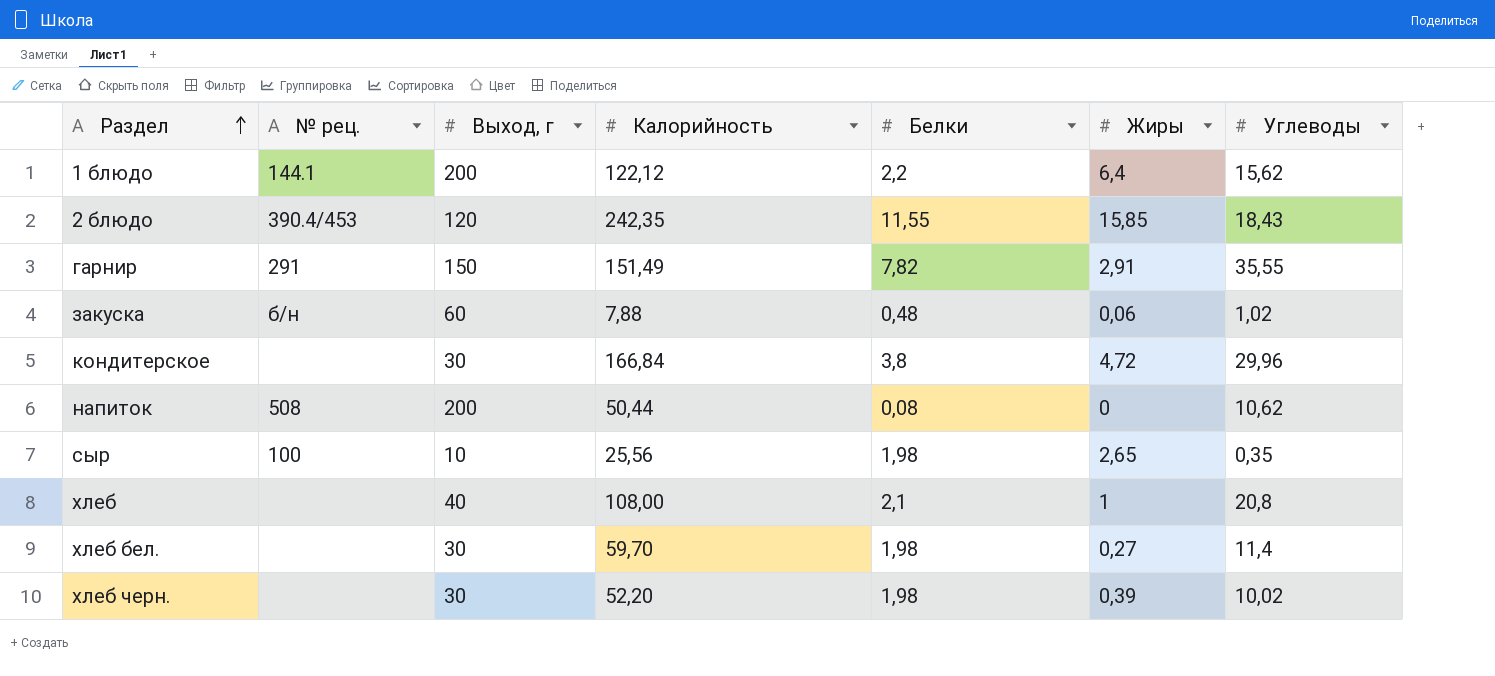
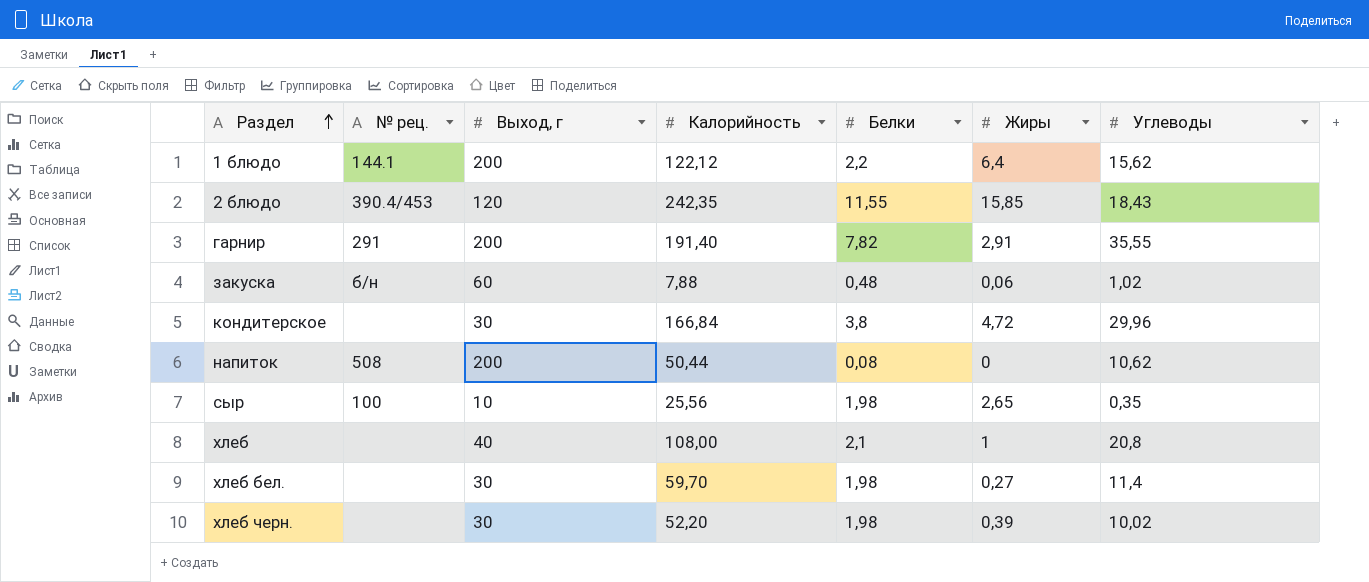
гарнир | Выход, г: 150 -> 200
гарнир | Калорийность: 151,49 -> 191,40

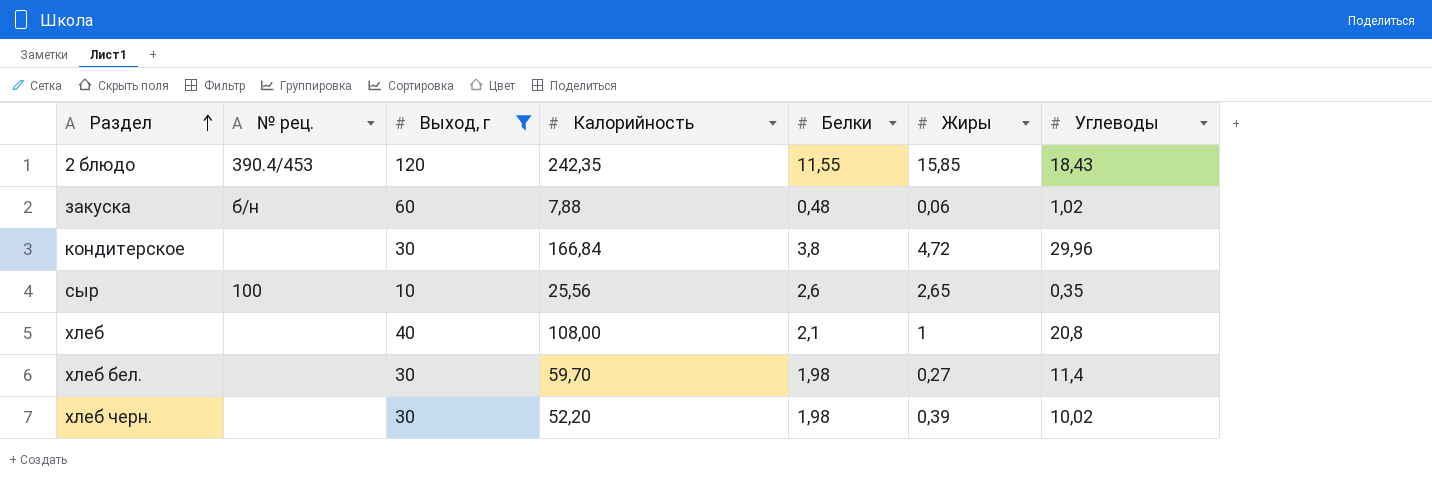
filter: none -> Выход, г != 200
сыр | Белки: 1,98 -> 2,6

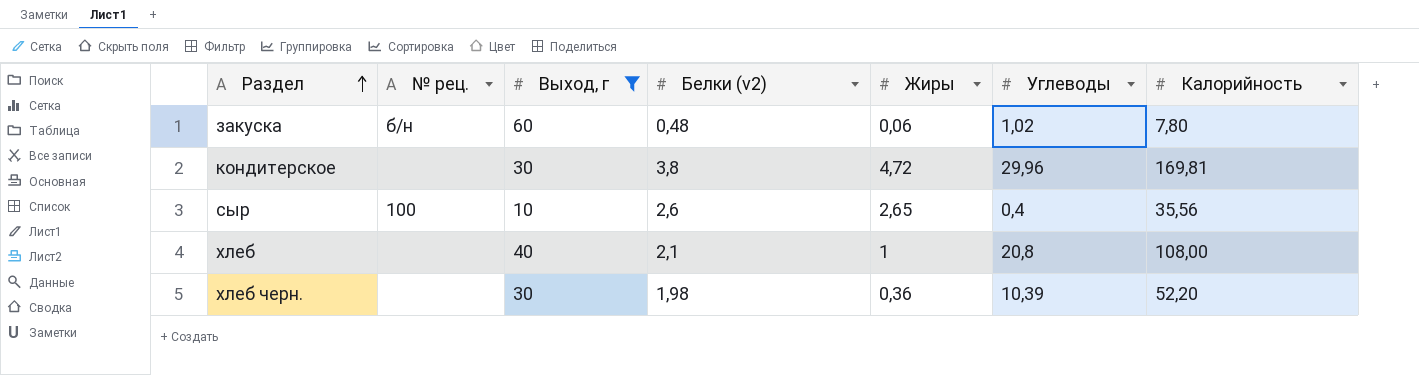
column name: Белки -> Белки (v2)
column Калорийность | position: 4 -> 7
row 2 блюдо: 390.4/453 | 120 | 242,35 | 11,55 | 15,85 | 18,43 -> none
row хлеб бел.: none | 30 | 59,70 | 1,98 | 0,27 | 11,4 -> none
закуска | Калорийность: 7,88 -> 7,80
кондитерское | Калорийность: 166,84 -> 169,81
сыр | Углеводы: 0,35 -> 0,4
сыр | Калорийность: 25,56 -> 35,56
хлеб черн. | Жиры: 0,39 -> 0,36
хлеб черн. | Углеводы: 10,02 -> 10,39

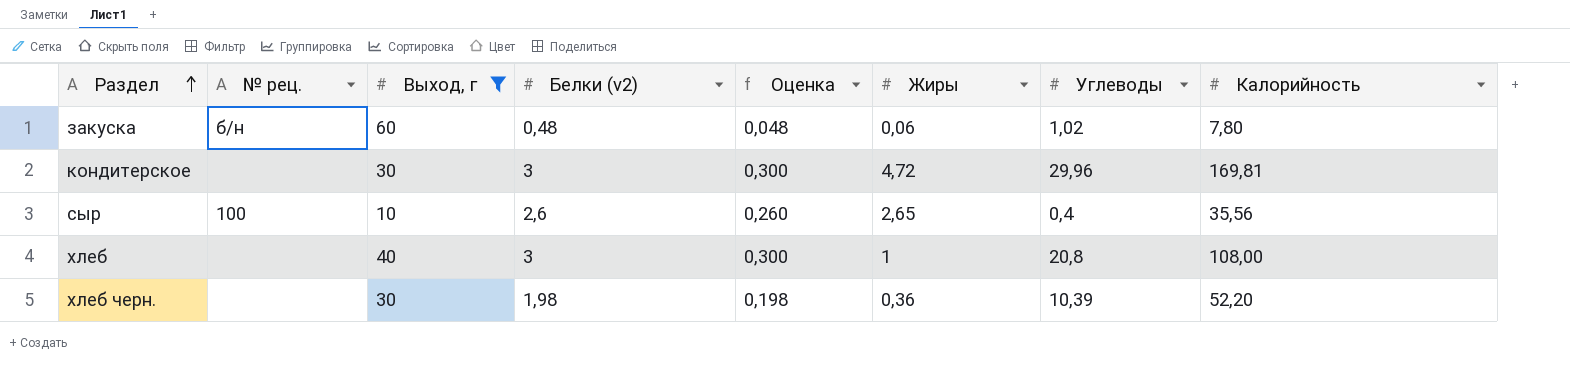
column Оценка | formula: none -> [Белки (v2)] * 0,1
кондитерское | Белки (v2): 3,8 -> 3
хлеб | Белки (v2): 2,1 -> 3

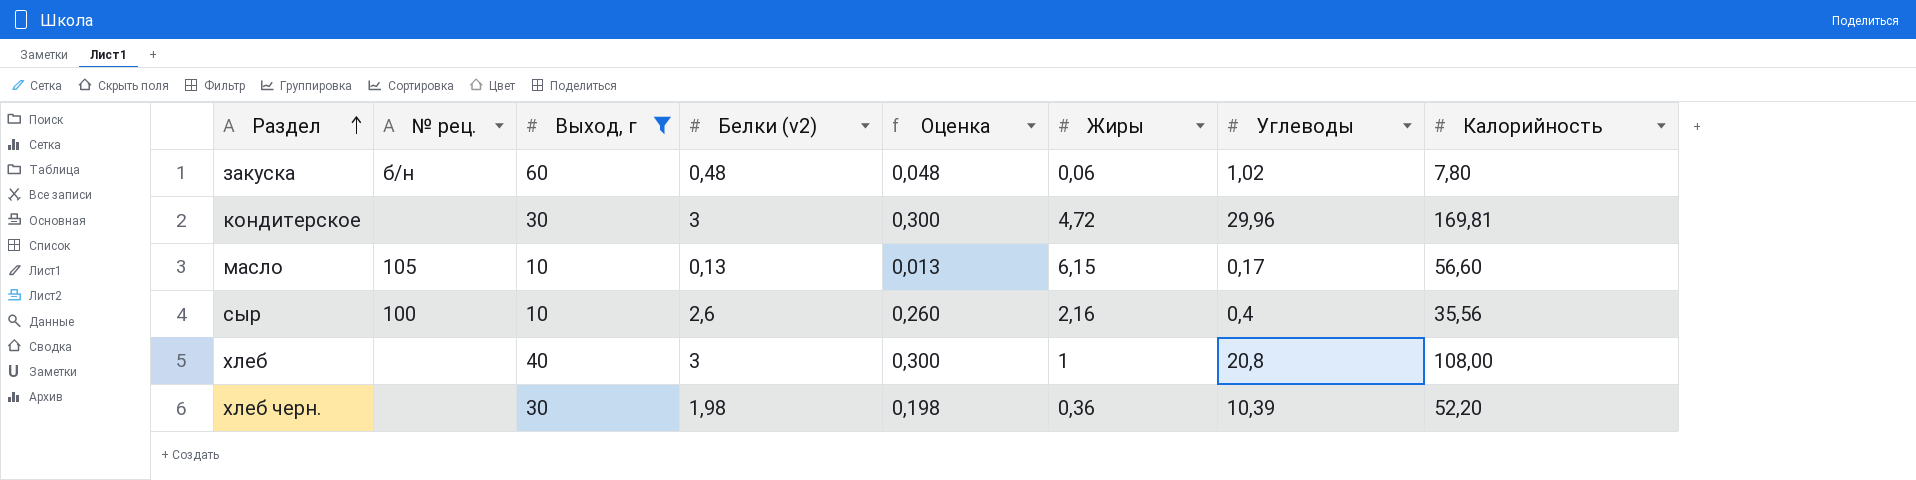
row масло: none -> 105 | 10 | 0,13 | 0,013 | 6,15 | 0,17 | 56,60
сыр | Жиры: 2,65 -> 2,16

